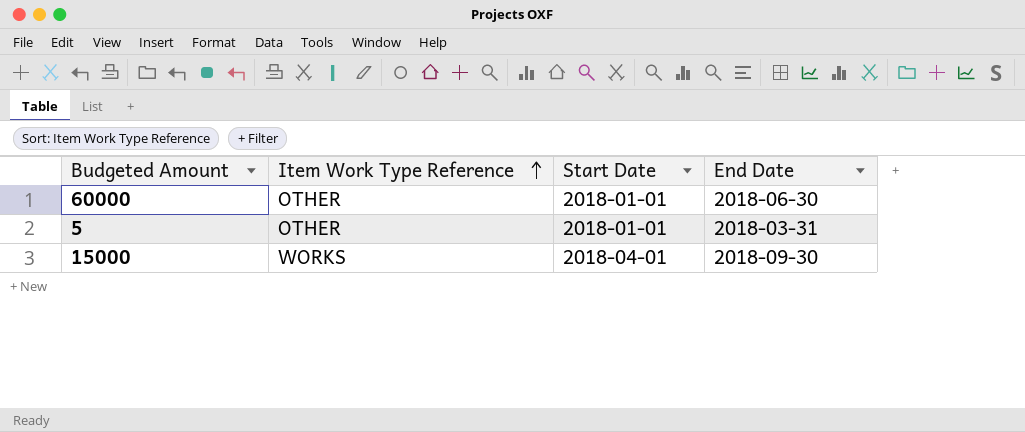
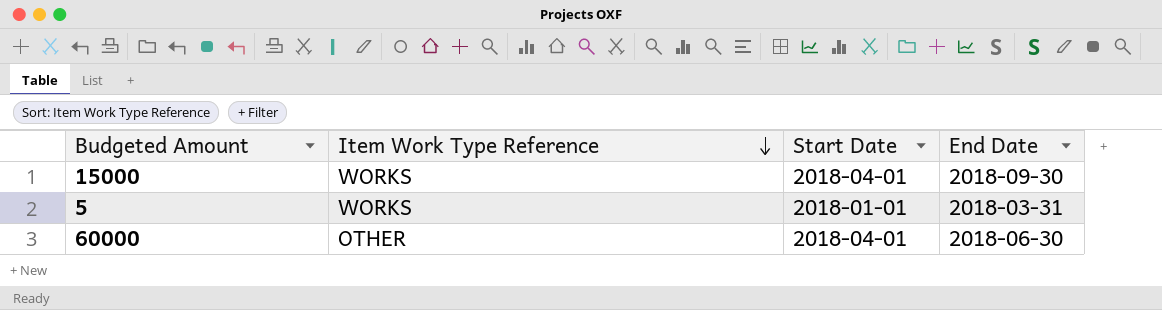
row order: Item Work Type Reference ascending -> Item Work Type Reference descending
5 | Item Work Type Reference: OTHER -> WORKS
60000 | Start Date: 2018-01-01 -> 2018-04-01

